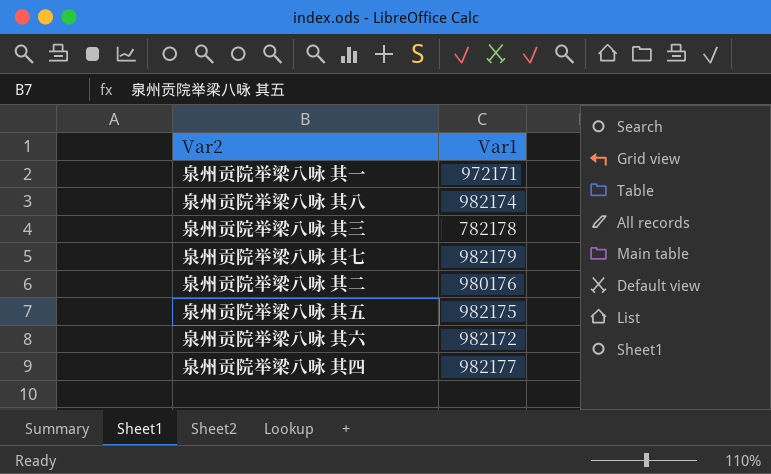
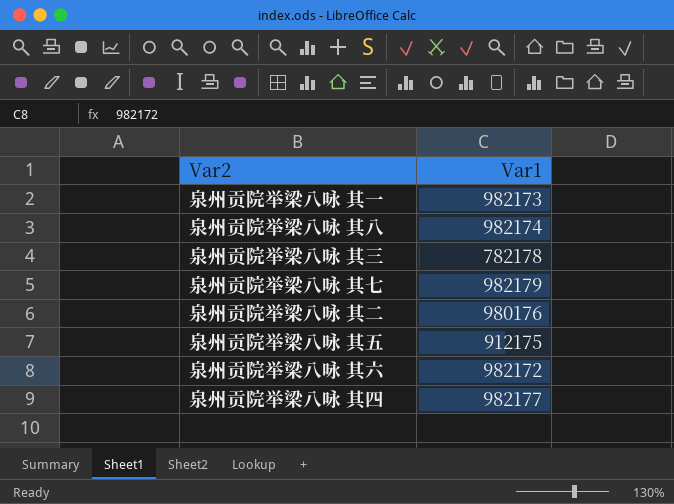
泉州贡院举梁八咏 其一 | Var1: 972171 -> 982173
泉州贡院举梁八咏 其五 | Var1: 982175 -> 912175

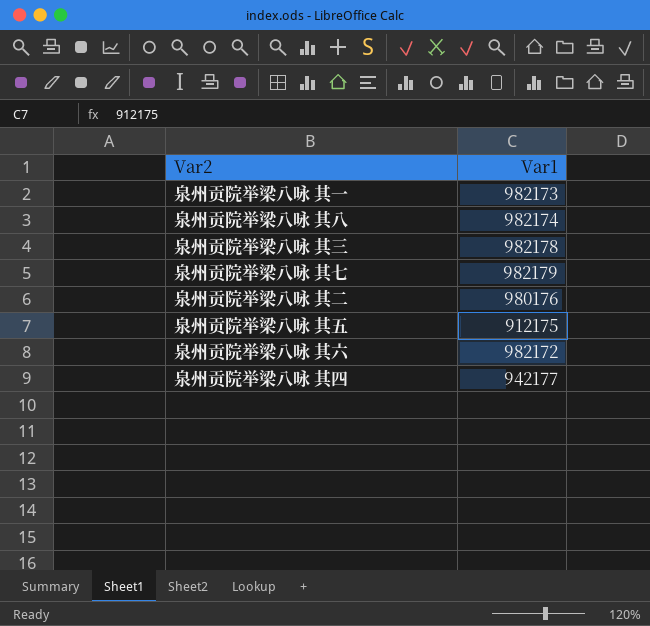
泉州贡院举梁八咏 其三 | Var1: 782178 -> 982178
泉州贡院举梁八咏 其四 | Var1: 982177 -> 942177

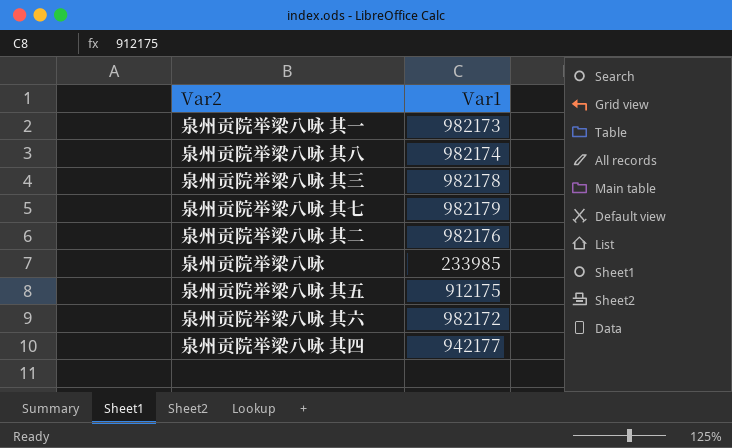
泉州贡院举梁八咏 其二 | Var1: 980176 -> 982176
row 泉州贡院举梁八咏: none -> 233985

